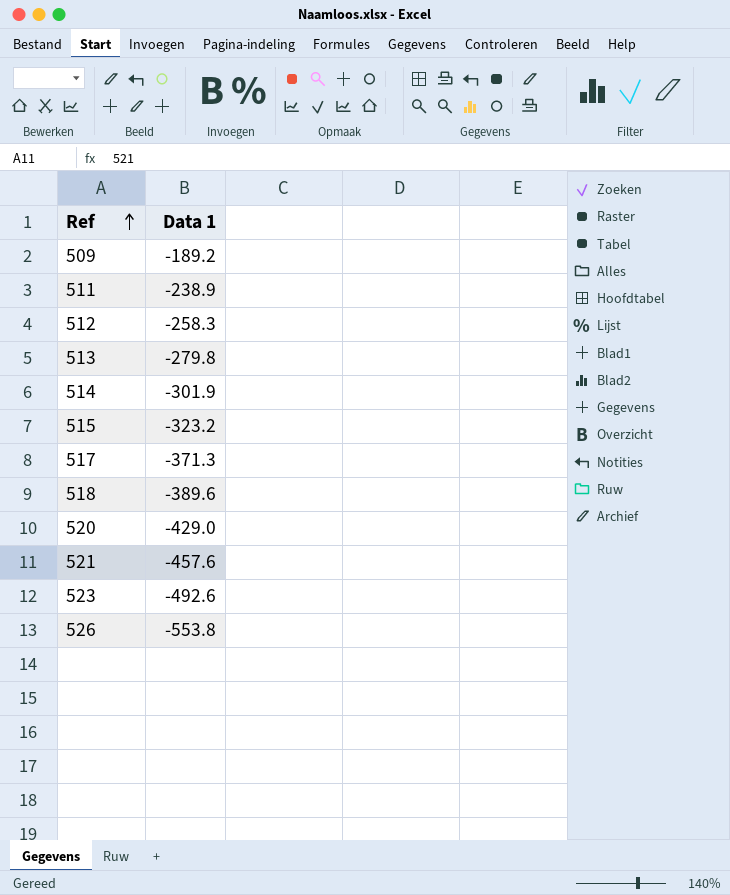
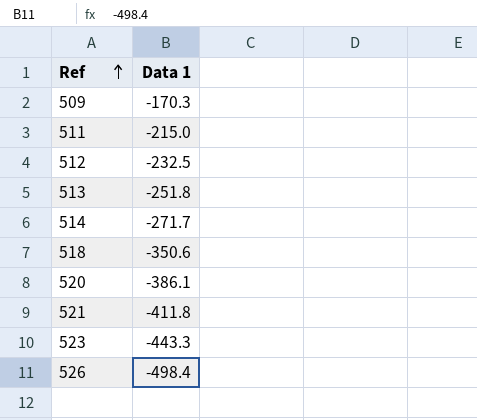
row 515: -323.2 -> none
row 517: -371.3 -> none
509 | Data 1: -189.2 -> -170.3
511 | Data 1: -238.9 -> -215.0
512 | Data 1: -258.3 -> -232.5
513 | Data 1: -279.8 -> -251.8
514 | Data 1: -301.9 -> -271.7
518 | Data 1: -389.6 -> -350.6
520 | Data 1: -429.0 -> -386.1
521 | Data 1: -457.6 -> -411.8
523 | Data 1: -492.6 -> -443.3
526 | Data 1: -553.8 -> -498.4

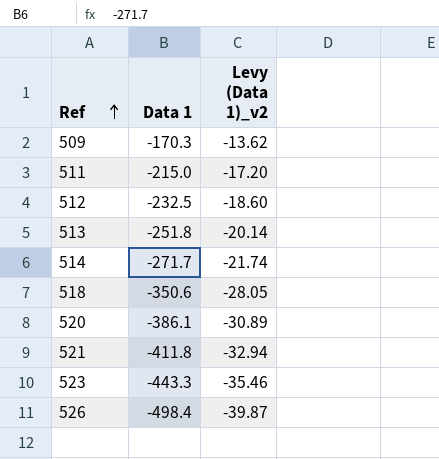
column Levy (Data 1)_v2 | formula: none -> [Data 1] * 0.08

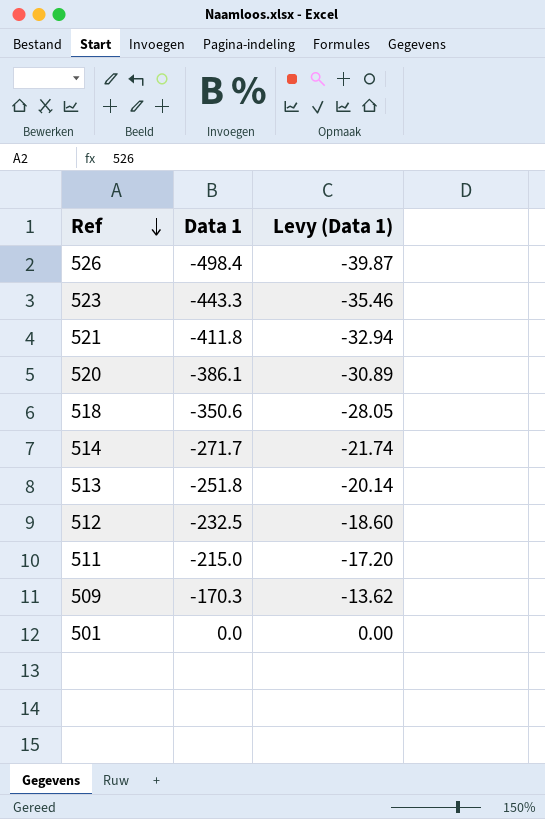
row order: Ref ascending -> Ref descending
column name: Levy (Data 1)_v2 -> Levy (Data 1)
row 501: none -> 0.0 | 0.00

